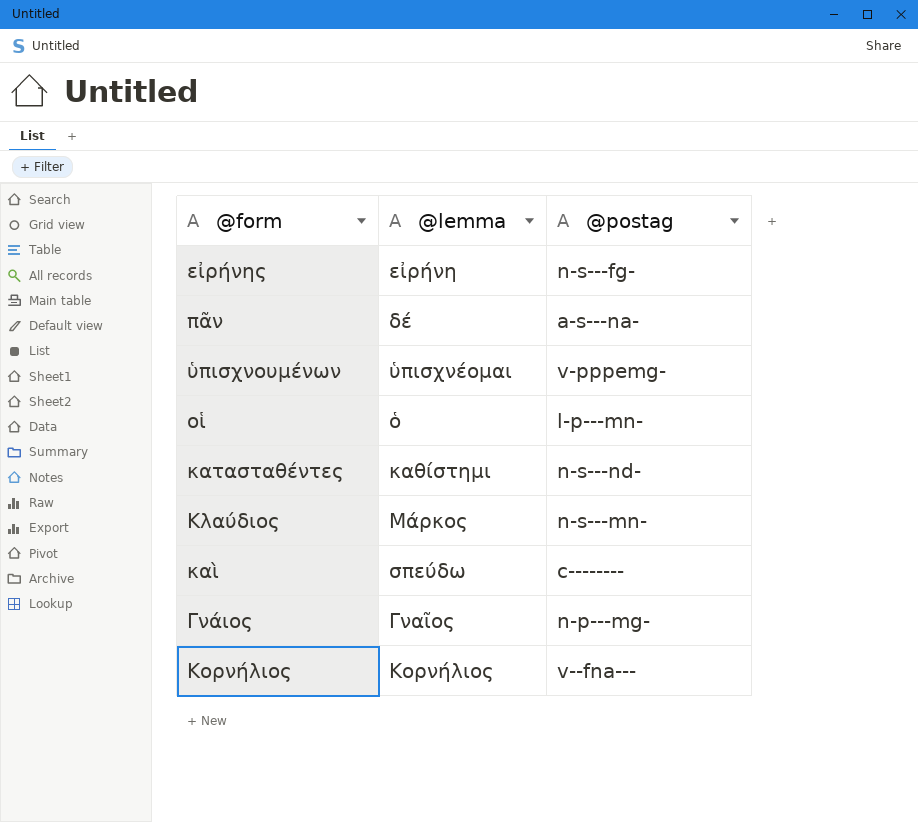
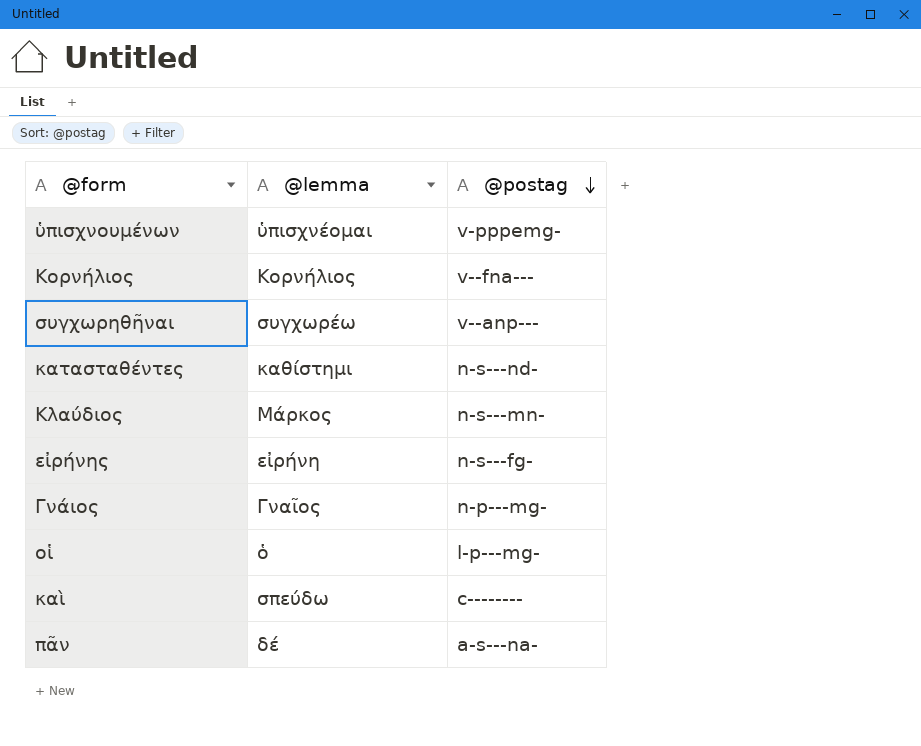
row order: none -> @postag descending
row συγχωρηθῆναι: none -> συγχωρέω | v--anp---
οἱ | @postag: l-p---mn- -> l-p---mg-

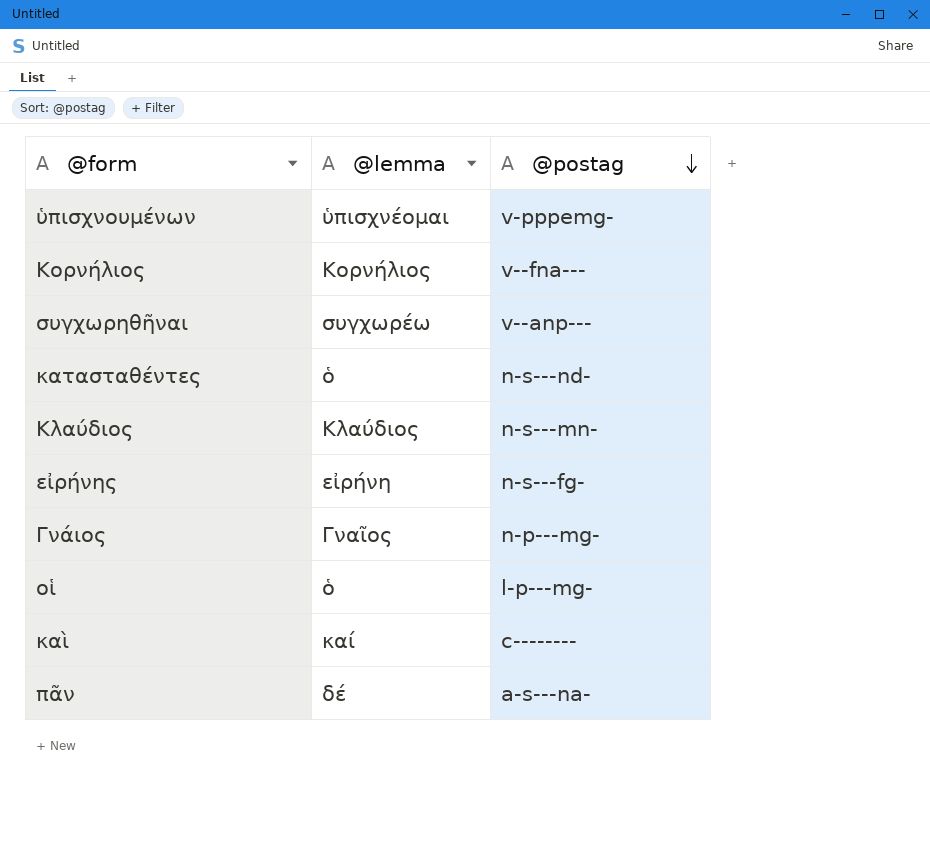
κατασταθέντες | @lemma: καθίστημι -> ὁ
Κλαύδιος | @lemma: Μάρκος -> Κλαύδιος
καὶ | @lemma: σπεύδω -> καί

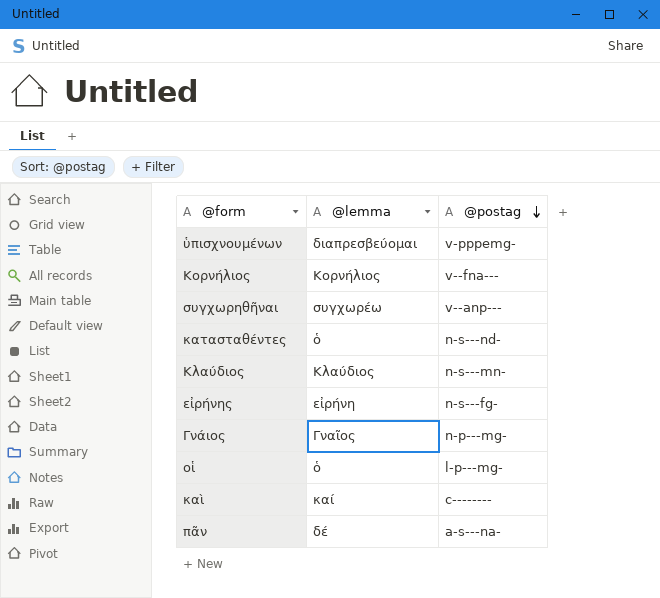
ὑπισχνουμένων | @lemma: ὑπισχνέομαι -> διαπρεσβεύομαι

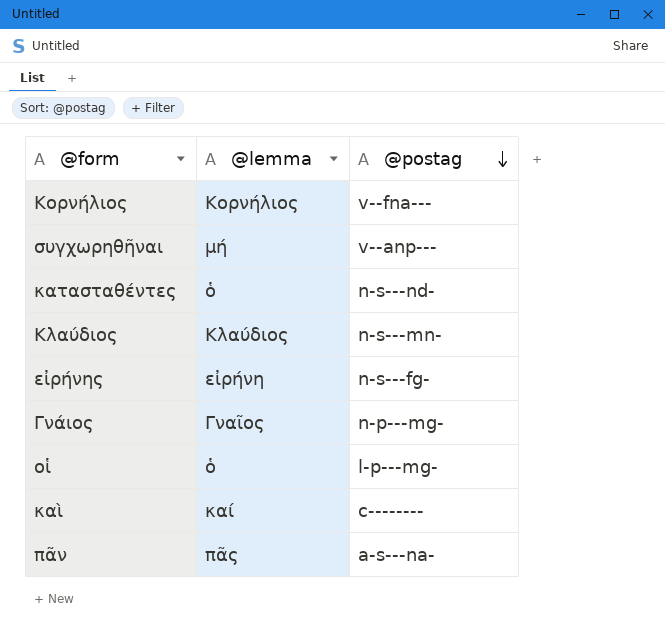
row ὑπισχνουμένων: διαπρεσβεύομαι | v-pppemg- -> none
συγχωρηθῆναι | @lemma: συγχωρέω -> μή
πᾶν | @lemma: δέ -> πᾶς

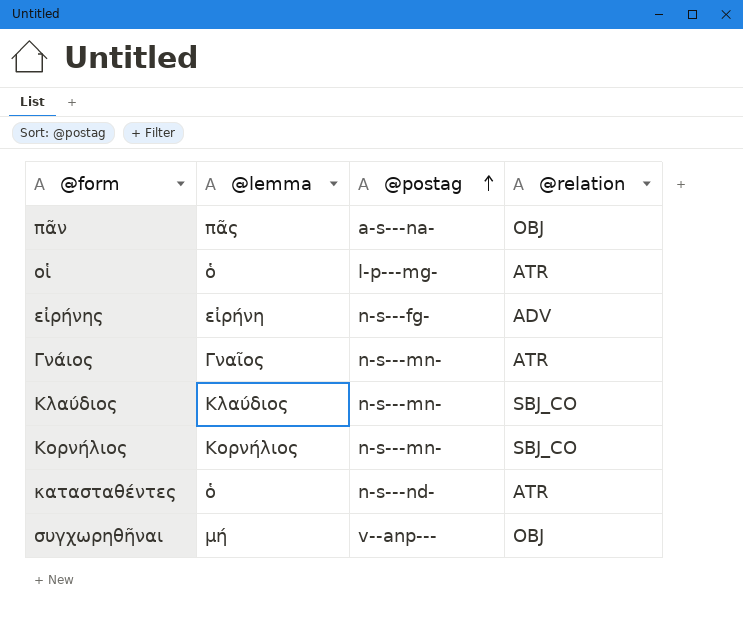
row order: @postag descending -> @postag ascending
column @relation | position: none -> 4
row καὶ: καί | c-------- -> none
Γνάιος | @postag: n-p---mg- -> n-s---mn-
Κορνήλιος | @postag: v--fna--- -> n-s---mn-

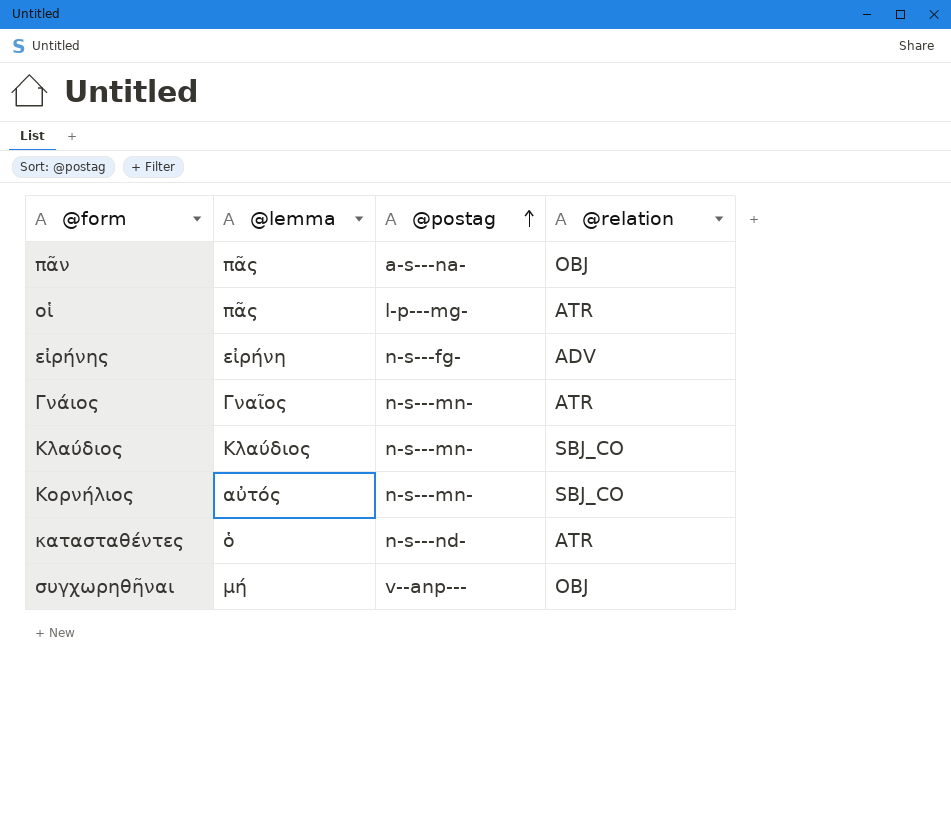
οἱ | @lemma: ὁ -> πᾶς
Κορνήλιος | @lemma: Κορνήλιος -> αὐτός

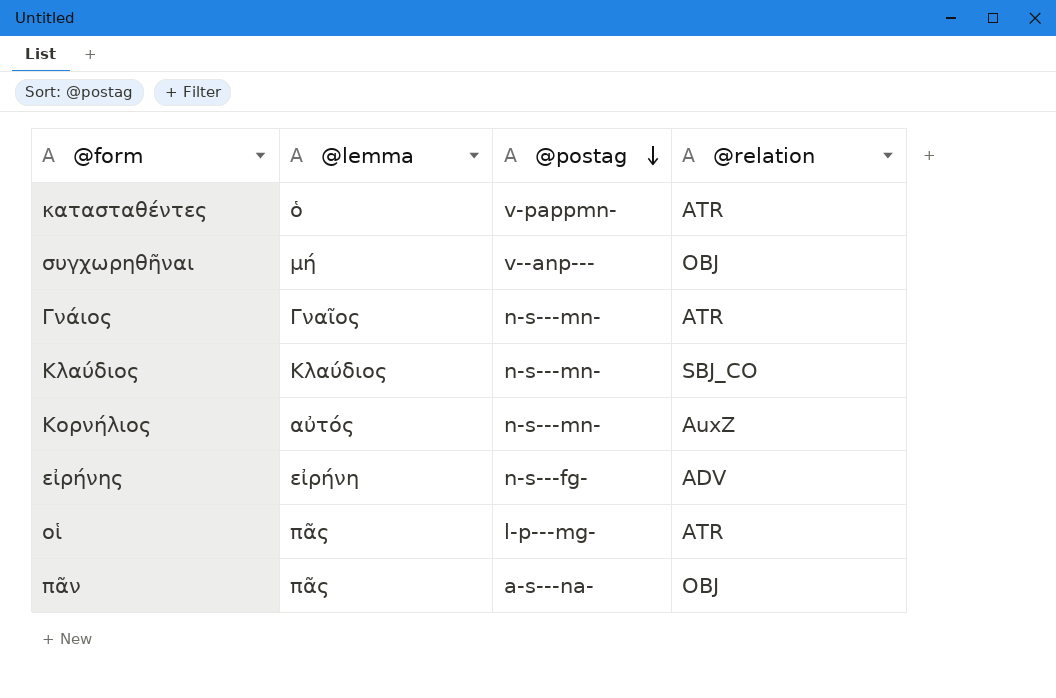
row order: @postag ascending -> @postag descending
κατασταθέντες | @postag: n-s---nd- -> v-pappmn-
Κορνήλιος | @relation: SBJ_CO -> AuxZ

